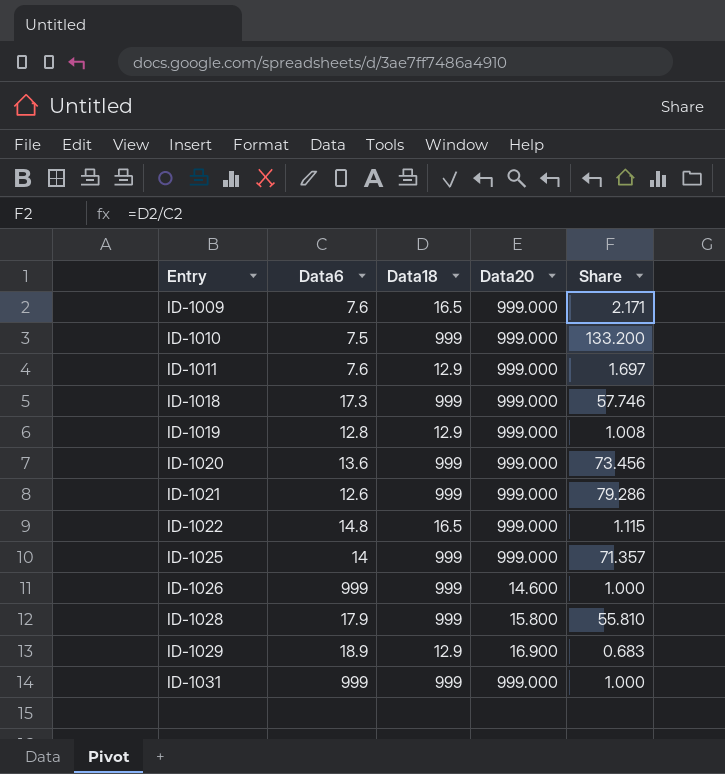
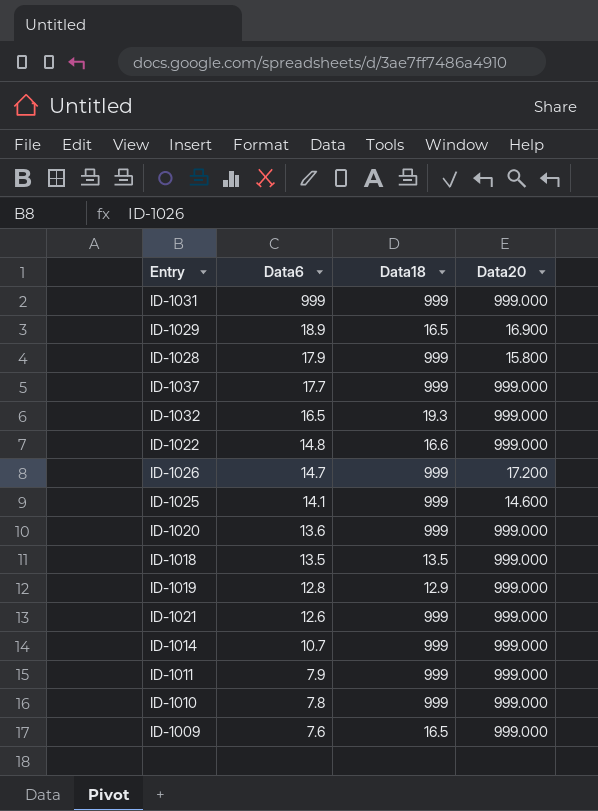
row order: Entry ascending -> Data6 descending
column Share | formula: [Data18] / [Data6] -> none
ID-1029 | Data18: 12.9 -> 16.5
row ID-1037: none -> 17.7 | 999 | 999.000
row ID-1032: none -> 16.5 | 19.3 | 999.000
ID-1022 | Data18: 16.5 -> 16.6
ID-1026 | Data6: 999 -> 14.7
ID-1026 | Data20: 14.600 -> 17.200
ID-1025 | Data6: 14 -> 14.1
ID-1025 | Data20: 999.000 -> 14.600
ID-1018 | Data6: 17.3 -> 13.5
ID-1018 | Data18: 999 -> 13.5
row ID-1014: none -> 10.7 | 999 | 999.000
ID-1011 | Data6: 7.6 -> 7.9
ID-1011 | Data18: 12.9 -> 999
ID-1010 | Data6: 7.5 -> 7.8

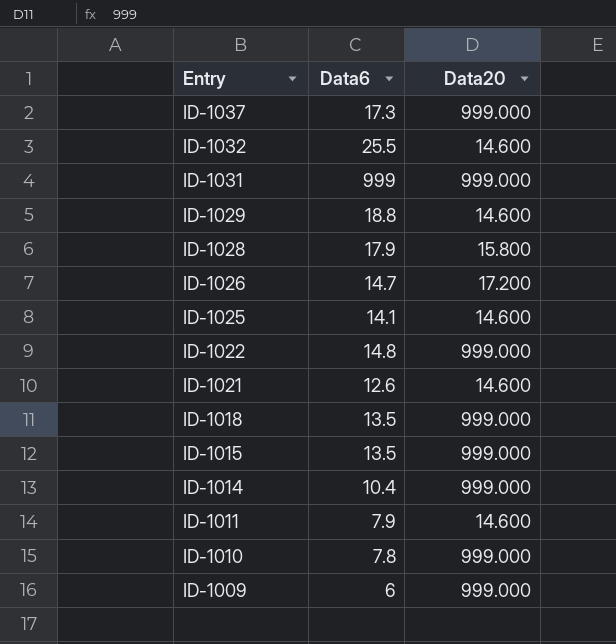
row order: Data6 descending -> Entry descending
column Data18 | position: 3 -> none
row ID-1020: 13.6 | 999 | 999.000 -> none
row ID-1019: 12.8 | 12.9 | 999.000 -> none
ID-1037 | Data6: 17.7 -> 17.3
ID-1032 | Data6: 16.5 -> 25.5
ID-1032 | Data20: 999.000 -> 14.600
ID-1029 | Data6: 18.9 -> 18.8
ID-1029 | Data20: 16.900 -> 14.600
ID-1021 | Data20: 999.000 -> 14.600
row ID-1015: none -> 13.5 | 999.000
ID-1014 | Data6: 10.7 -> 10.4
ID-1011 | Data20: 999.000 -> 14.600
ID-1009 | Data6: 7.6 -> 6

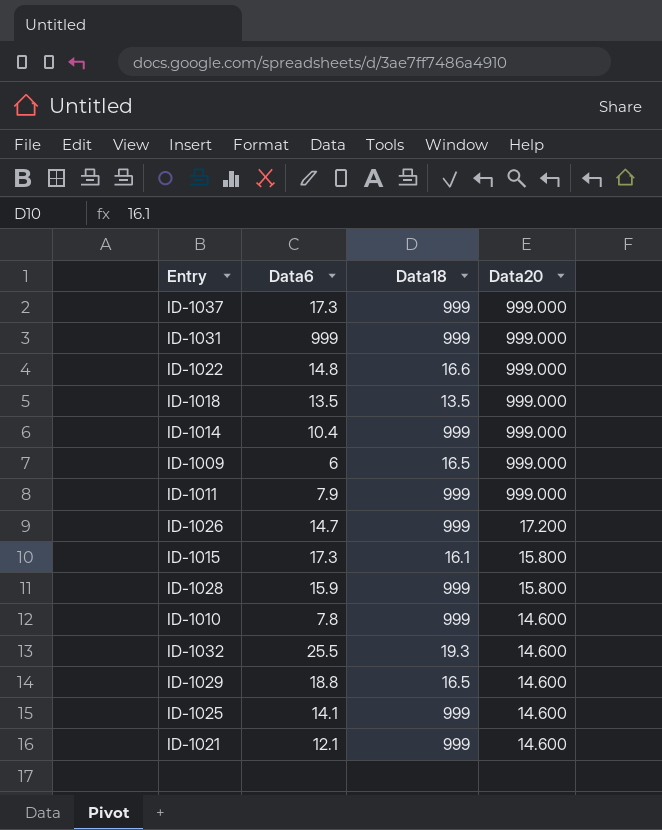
row order: Entry descending -> Data20 descending
column Data18 | position: none -> 3
ID-1011 | Data20: 14.600 -> 999.000
ID-1015 | Data6: 13.5 -> 17.3
ID-1015 | Data20: 999.000 -> 15.800
ID-1028 | Data6: 17.9 -> 15.9
ID-1010 | Data20: 999.000 -> 14.600
ID-1021 | Data6: 12.6 -> 12.1

